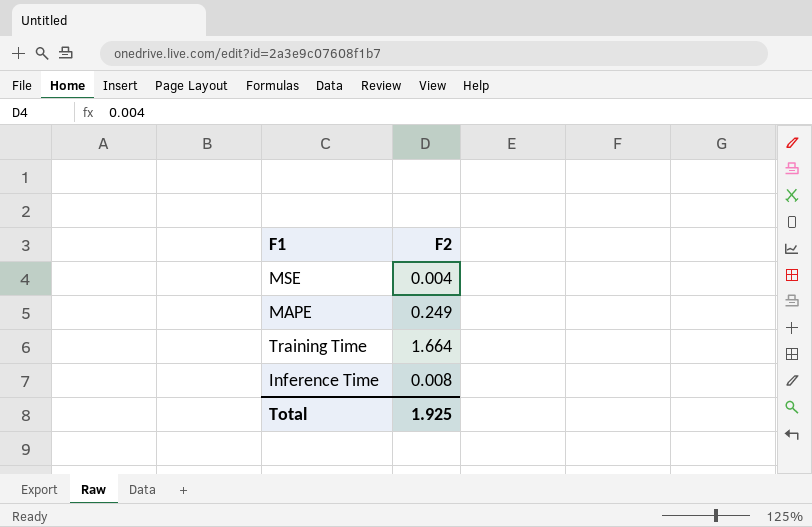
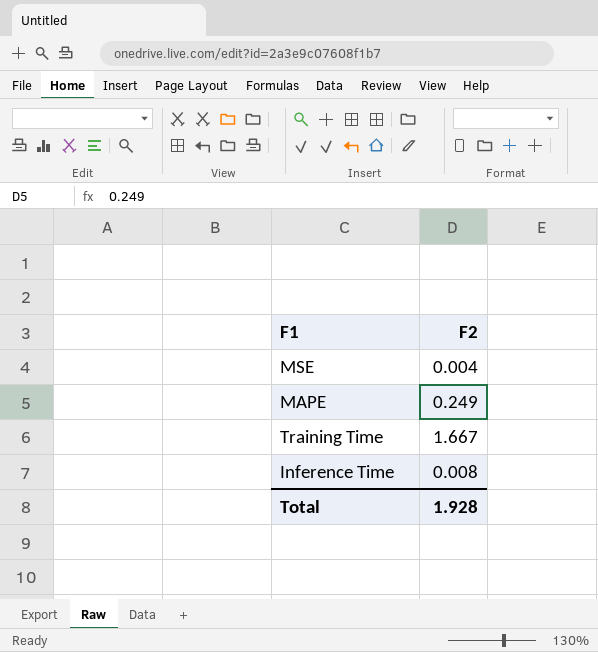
Training Time | F2: 1.664 -> 1.667
Total | F2: 1.925 -> 1.928

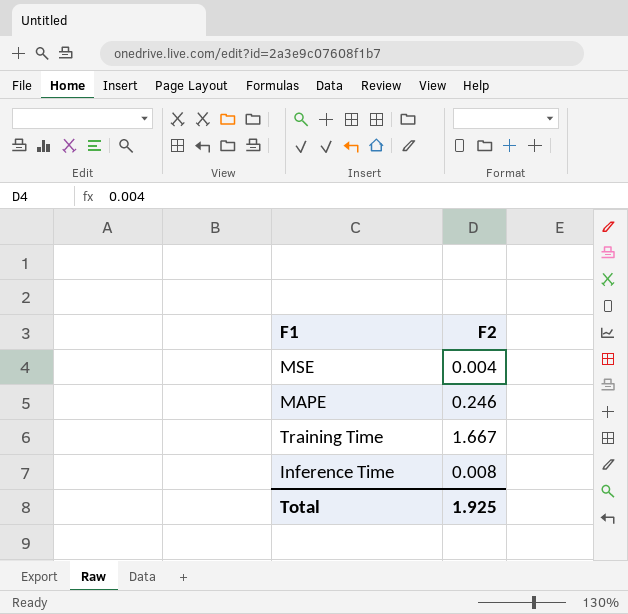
MAPE | F2: 0.249 -> 0.246
Total | F2: 1.928 -> 1.925

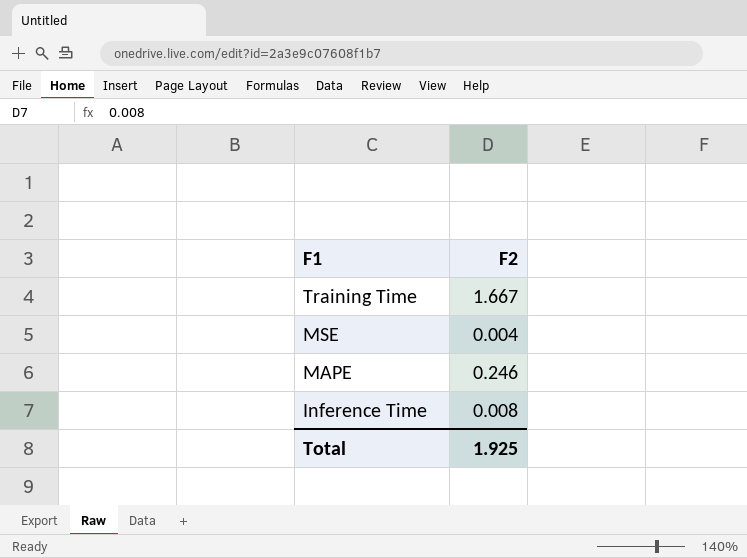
row order: none -> F1 descending

